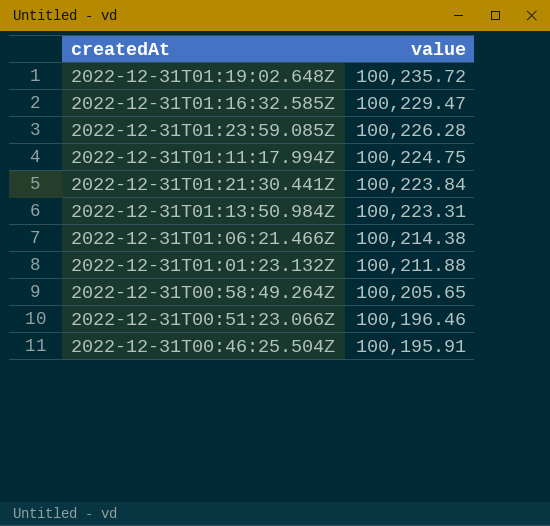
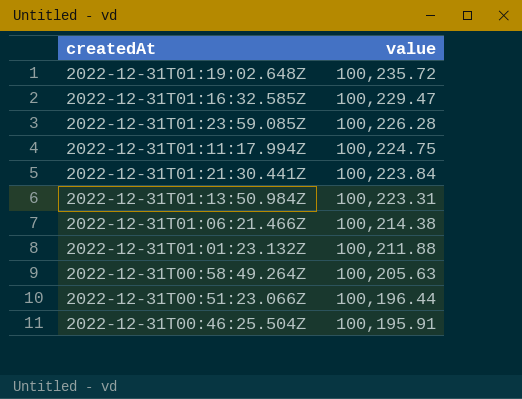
2022-12-31T00:58:49.264Z | value: 100,205.65 -> 100,205.63
2022-12-31T00:51:23.066Z | value: 100,196.46 -> 100,196.44

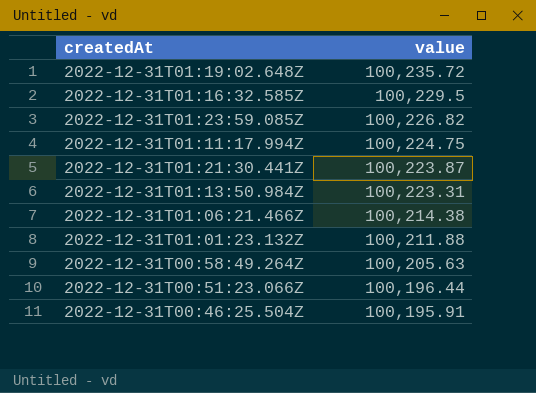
2022-12-31T01:16:32.585Z | value: 100,229.47 -> 100,229.5
2022-12-31T01:23:59.085Z | value: 100,226.28 -> 100,226.82
2022-12-31T01:21:30.441Z | value: 100,223.84 -> 100,223.87

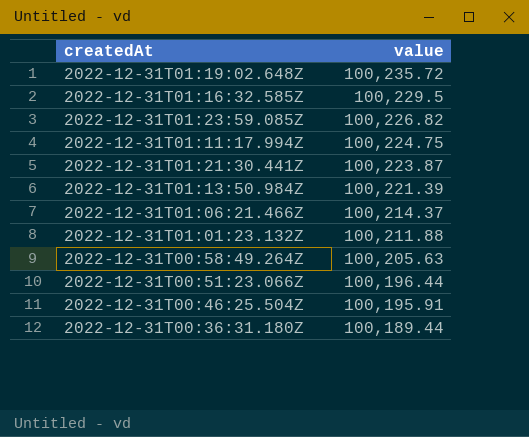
2022-12-31T01:13:50.984Z | value: 100,223.31 -> 100,221.39
2022-12-31T01:06:21.466Z | value: 100,214.38 -> 100,214.37
row 2022-12-31T00:36:31.180Z: none -> 100,189.44

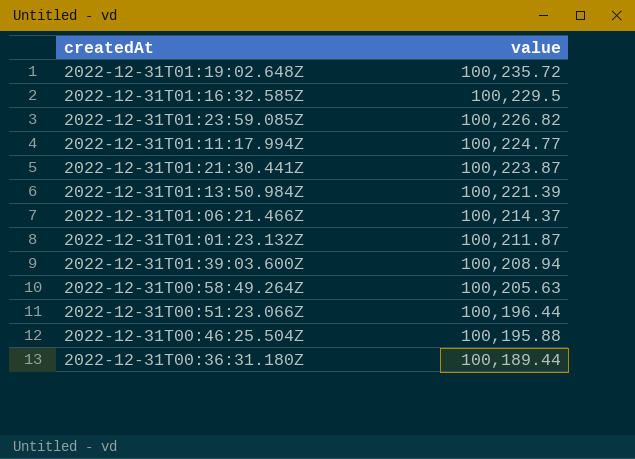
2022-12-31T01:11:17.994Z | value: 100,224.75 -> 100,224.77
2022-12-31T01:01:23.132Z | value: 100,211.88 -> 100,211.87
row 2022-12-31T01:39:03.600Z: none -> 100,208.94
2022-12-31T00:46:25.504Z | value: 100,195.91 -> 100,195.88

